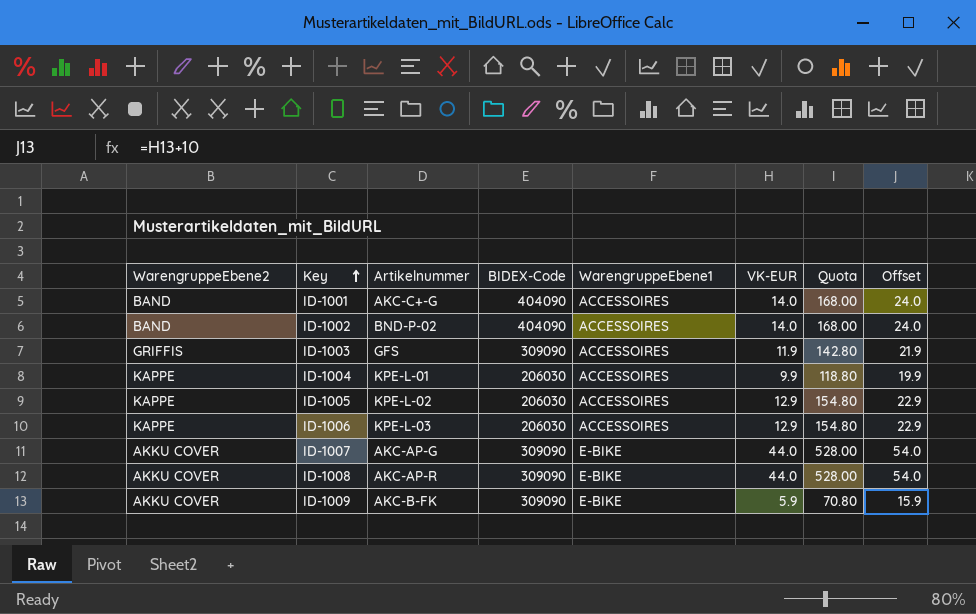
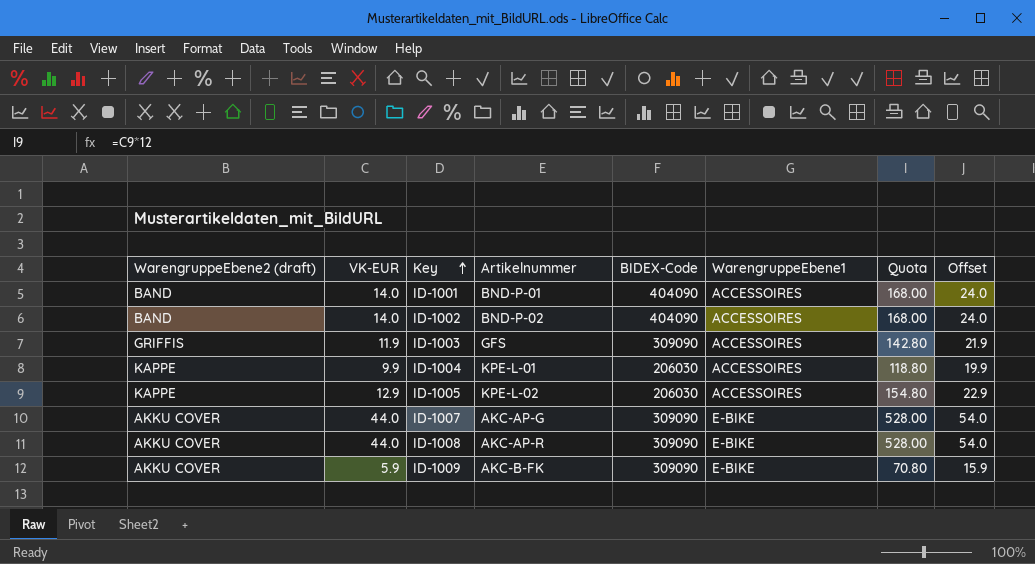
column name: WarengruppeEbene2 -> WarengruppeEbene2 (draft)
column VK-EUR | position: 6 -> 2
row ID-1006: KAPPE | KPE-L-03 | 206030 | ACCESSOIRES | 12.9 | 154.80 | 22.9 -> none
ID-1001 | Artikelnummer: AKC-C+-G -> BND-P-01

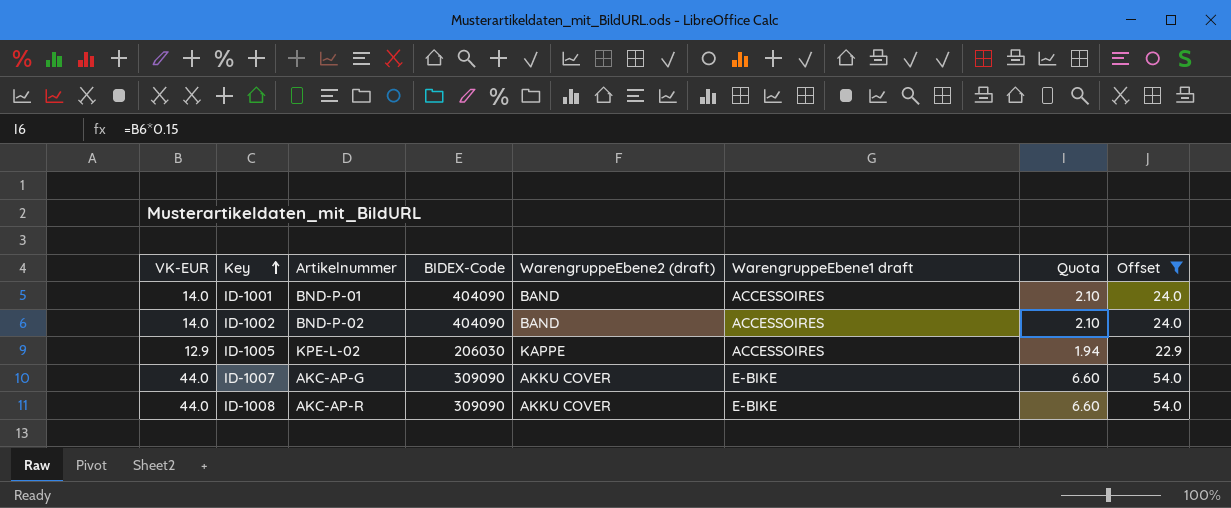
filter: none -> Offset >= 22.9
column WarengruppeEbene2 (draft) | position: 1 -> 5
column name: WarengruppeEbene1 -> WarengruppeEbene1 draft
column Quota | formula: [VK-EUR] * 12 -> [VK-EUR] * 0.15

